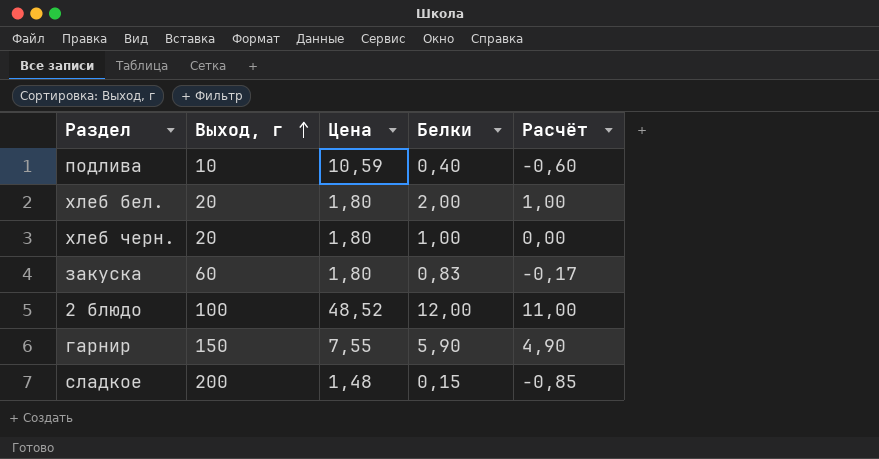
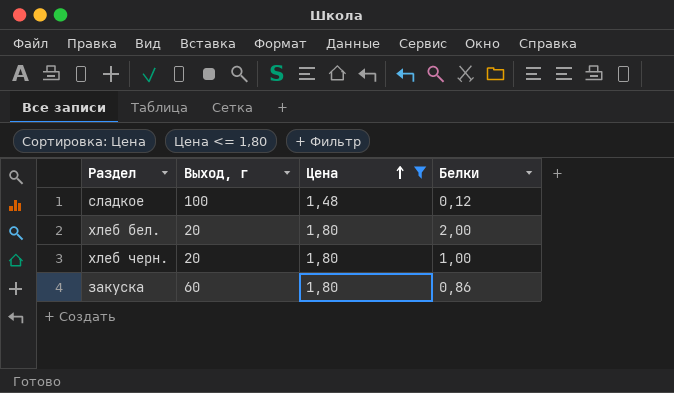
filter: none -> Цена <= 1,80
row order: Выход, г ascending -> Цена ascending
column Расчёт | formula: [Белки] - 1 -> none
сладкое | Выход, г: 200 -> 100
сладкое | Белки: 0,15 -> 0,12
закуска | Белки: 0,83 -> 0,86

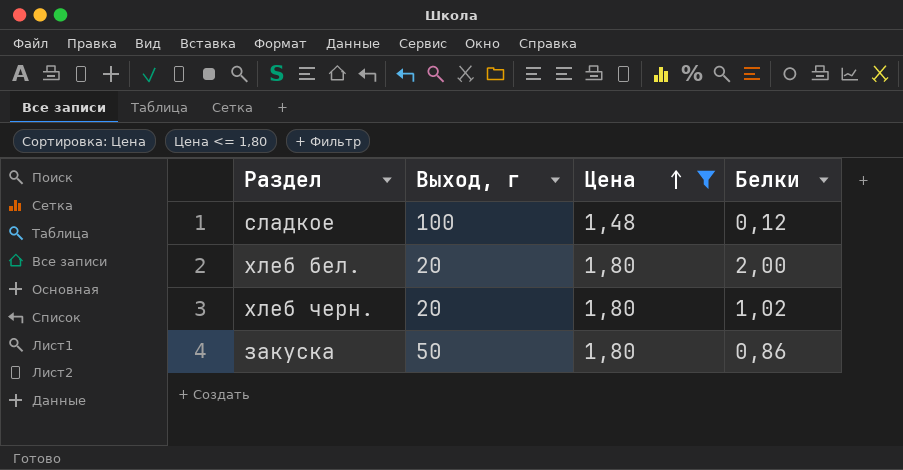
хлеб черн. | Белки: 1,00 -> 1,02
закуска | Выход, г: 60 -> 50

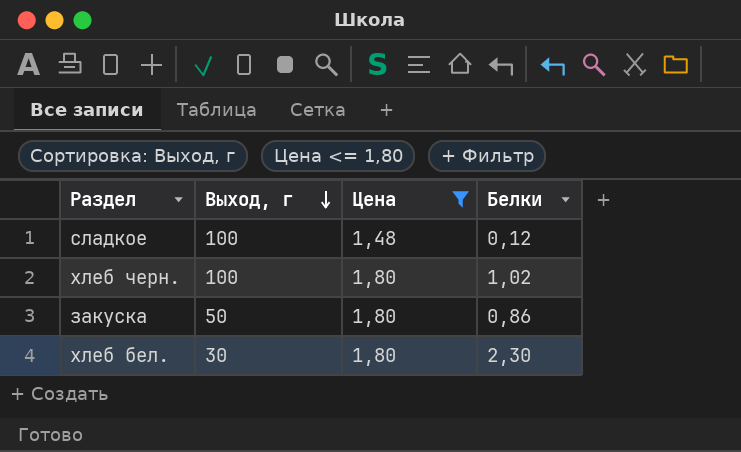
row order: Цена ascending -> Выход, г descending
хлеб черн. | Выход, г: 20 -> 100
хлеб бел. | Выход, г: 20 -> 30
хлеб бел. | Белки: 2,00 -> 2,30

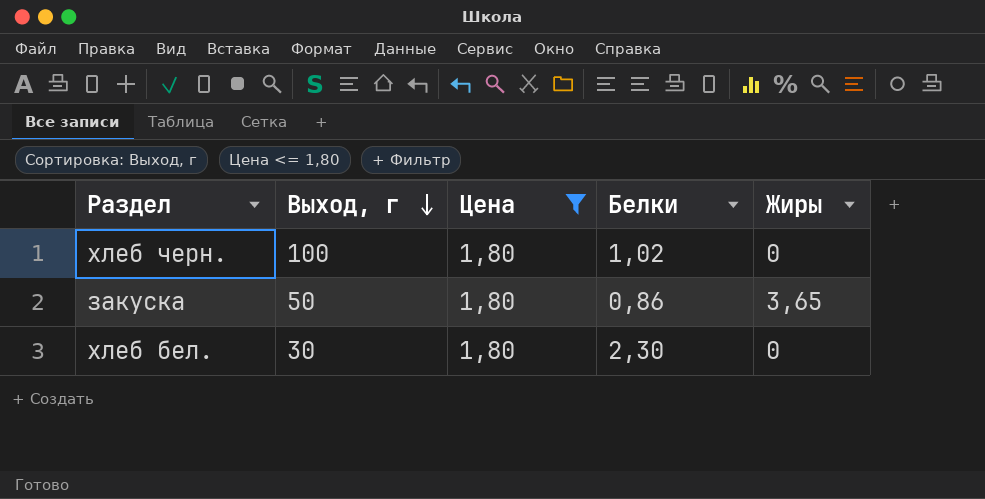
column Жиры | position: none -> 5
row сладкое: 100 | 1,48 | 0,12 -> none

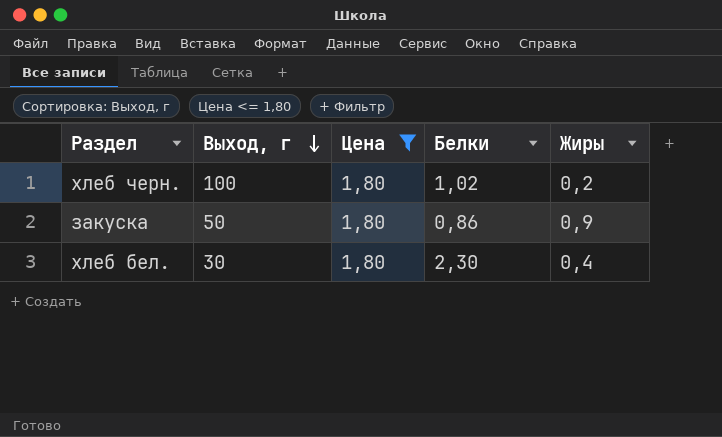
хлеб черн. | Жиры: 0 -> 0,2
закуска | Жиры: 3,65 -> 0,9
хлеб бел. | Жиры: 0 -> 0,4

